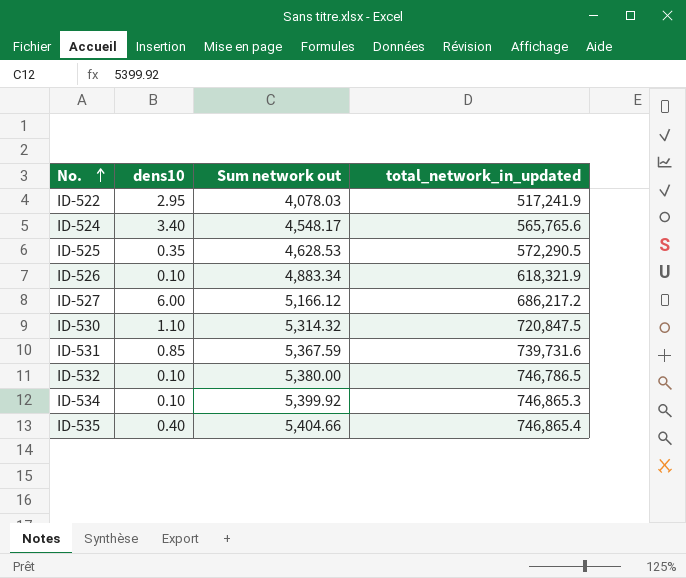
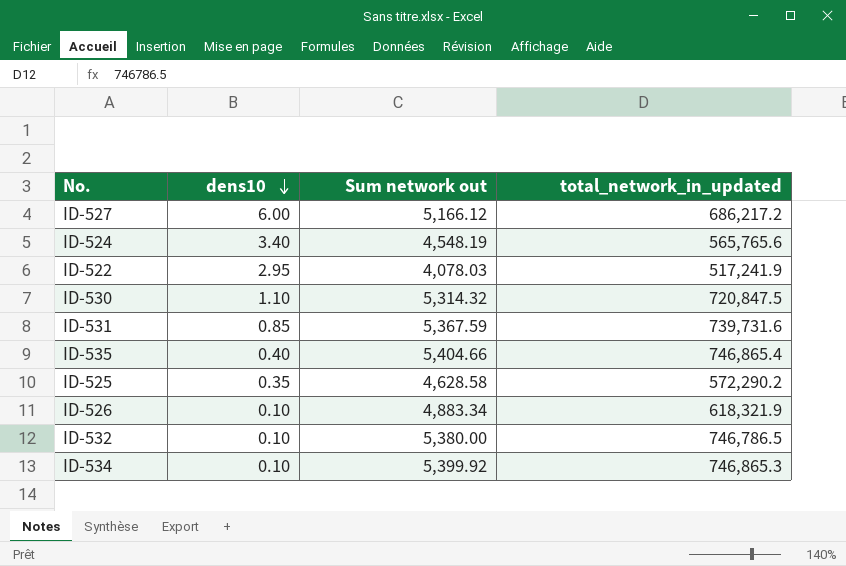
row order: No. ascending -> dens10 descending
ID-524 | Sum network out: 4,548.17 -> 4,548.19
ID-525 | Sum network out: 4,628.53 -> 4,628.58
ID-525 | total_network_in_updated: 572,290.5 -> 572,290.2

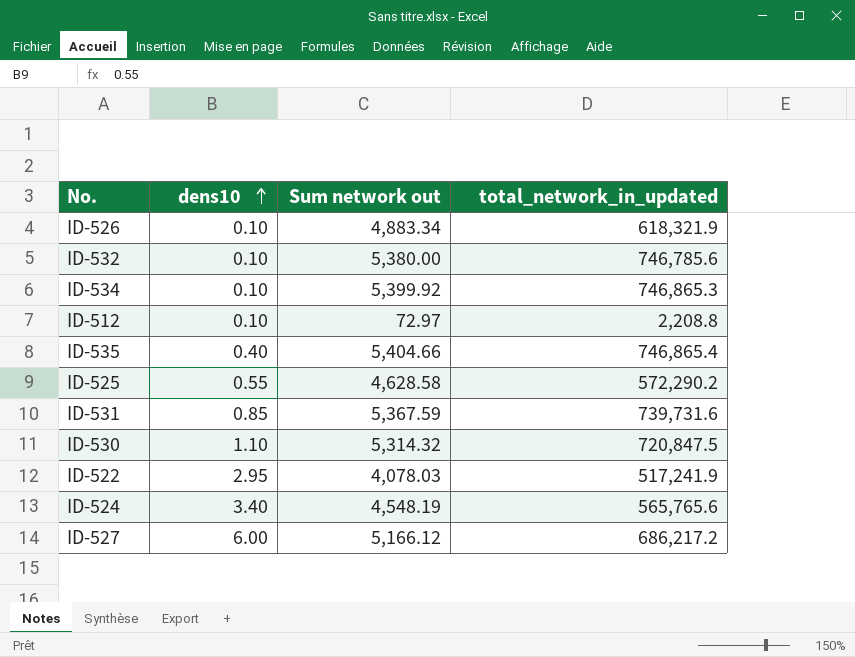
row order: dens10 descending -> dens10 ascending
ID-532 | total_network_in_updated: 746,786.5 -> 746,785.6
row ID-512: none -> 0.10 | 72.97 | 2,208.8
ID-525 | dens10: 0.35 -> 0.55

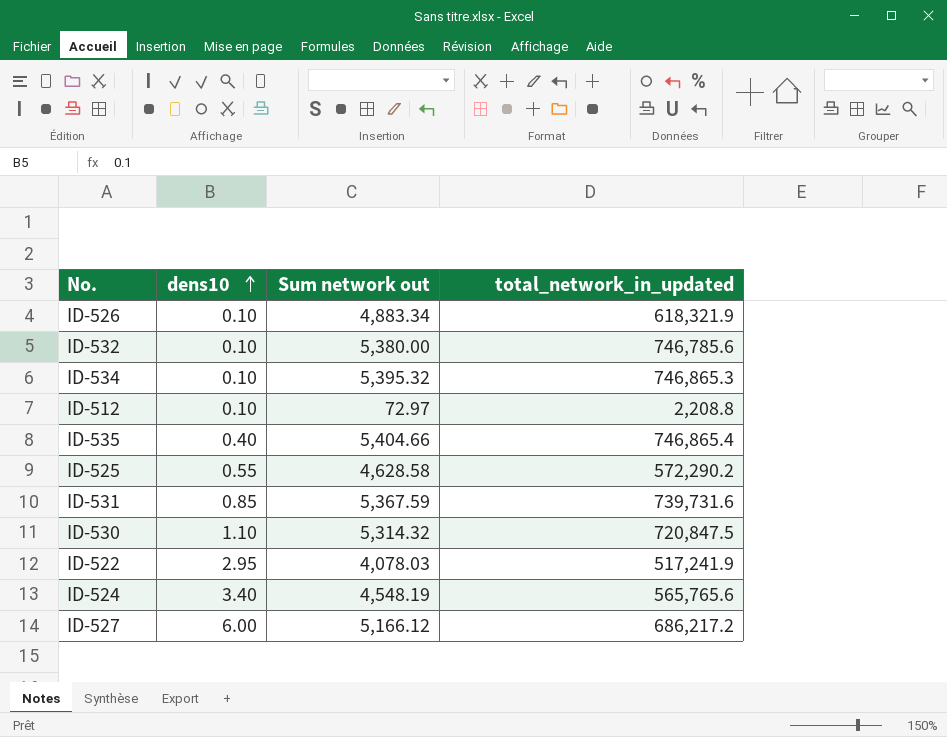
ID-534 | Sum network out: 5,399.92 -> 5,395.32

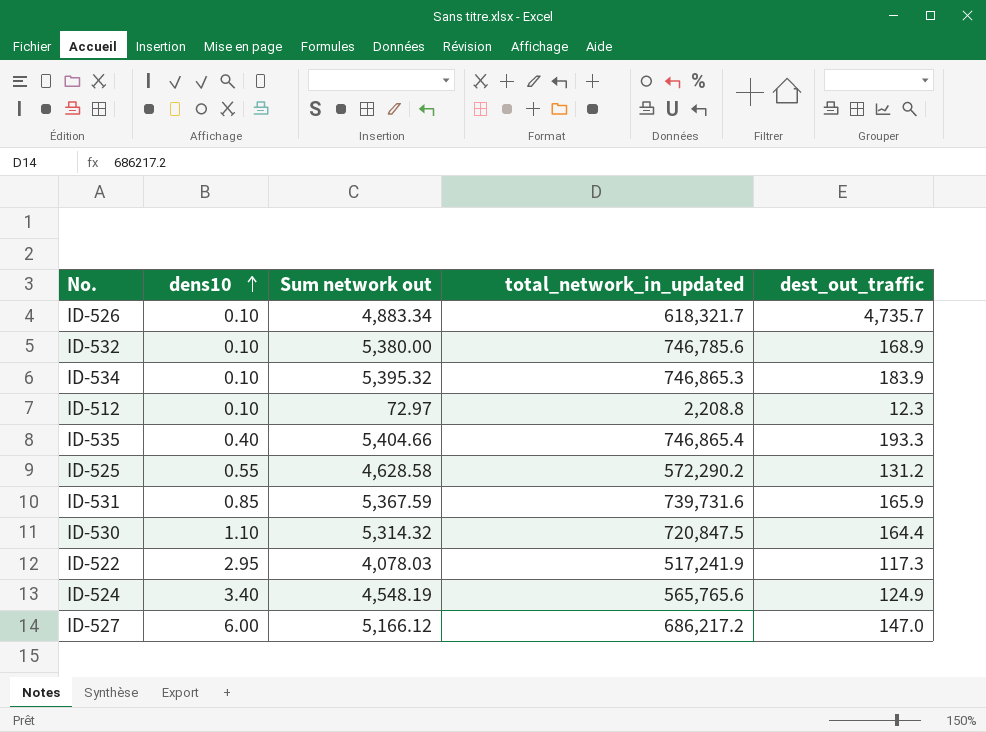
column dest_out_traffic | position: none -> 5
ID-526 | total_network_in_updated: 618,321.9 -> 618,321.7

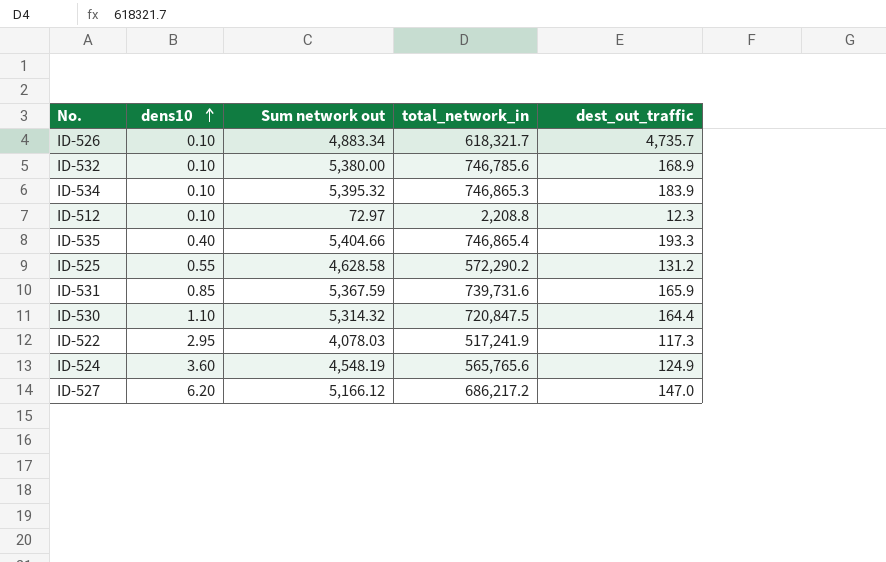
column name: total_network_in_updated -> total_network_in
ID-524 | dens10: 3.40 -> 3.60
ID-527 | dens10: 6.00 -> 6.20

